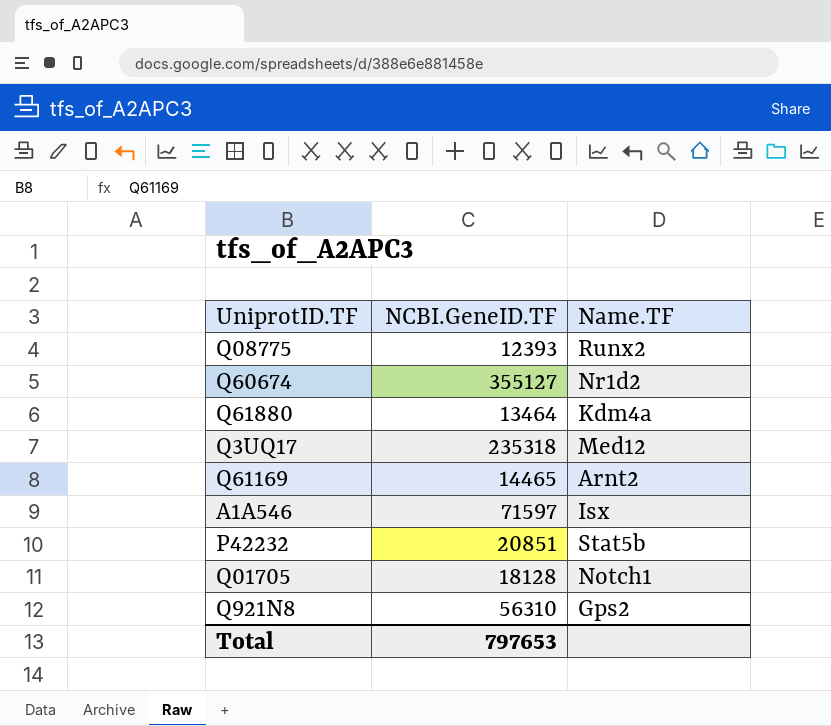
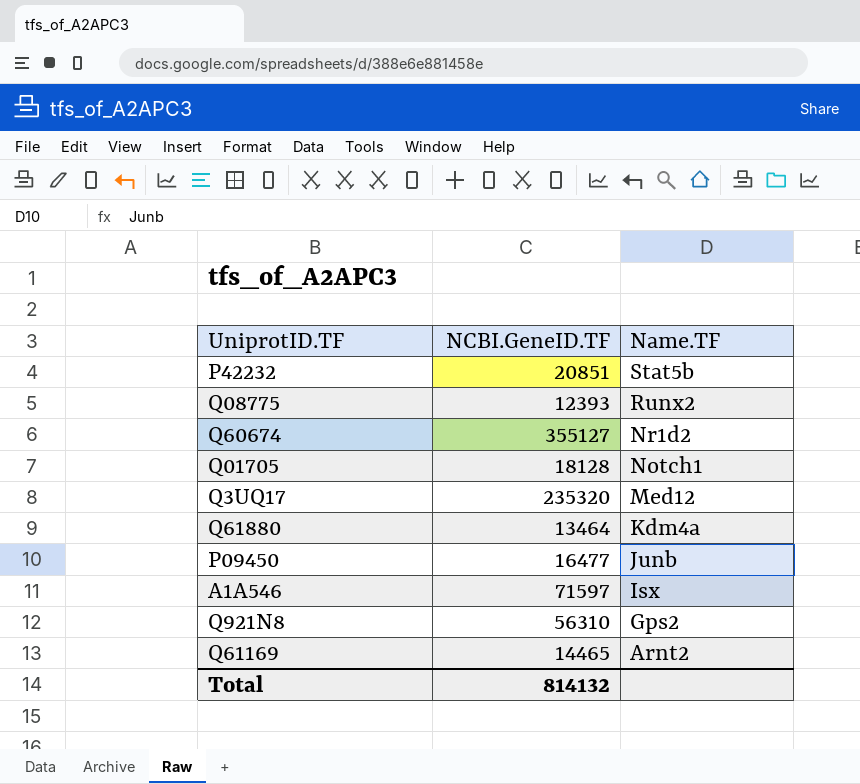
row order: none -> Name.TF descending
Q3UQ17 | NCBI.GeneID.TF: 235318 -> 235320
row P09450: none -> 16477 | Junb
Total | NCBI.GeneID.TF: 797653 -> 814132

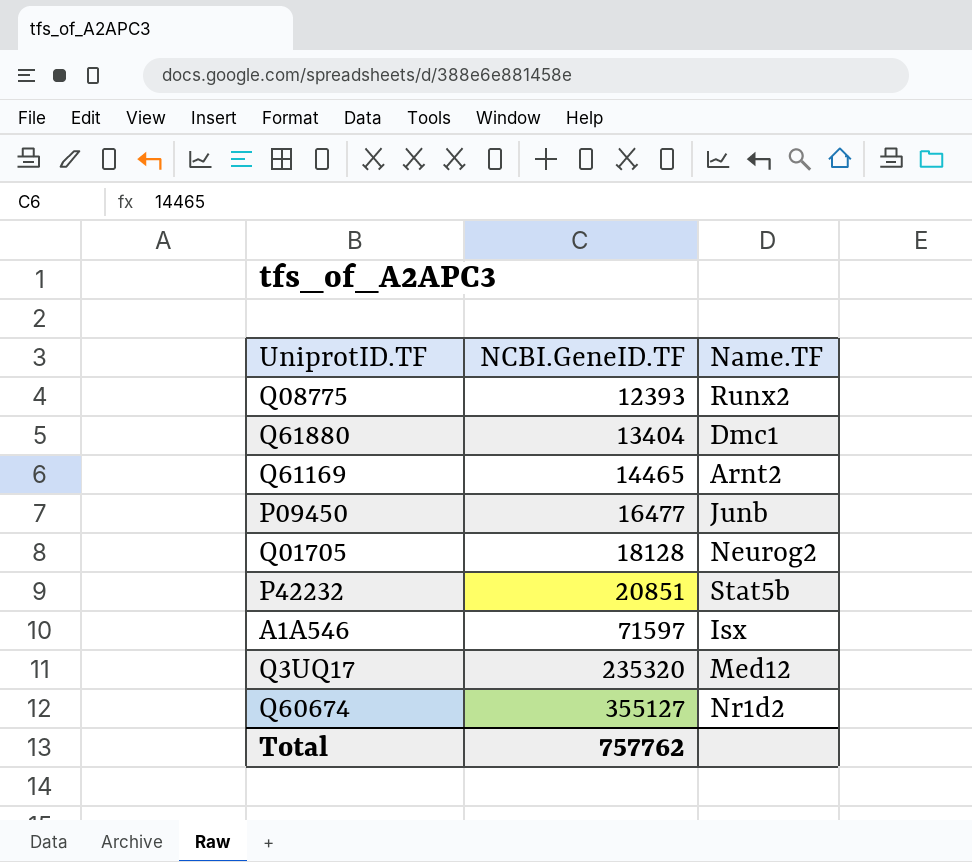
row order: Name.TF descending -> NCBI.GeneID.TF ascending
row Q921N8: 56310 | Gps2 -> none
Q61880 | NCBI.GeneID.TF: 13464 -> 13404
Q61880 | Name.TF: Kdm4a -> Dmc1
Q01705 | Name.TF: Notch1 -> Neurog2
Total | NCBI.GeneID.TF: 814132 -> 757762

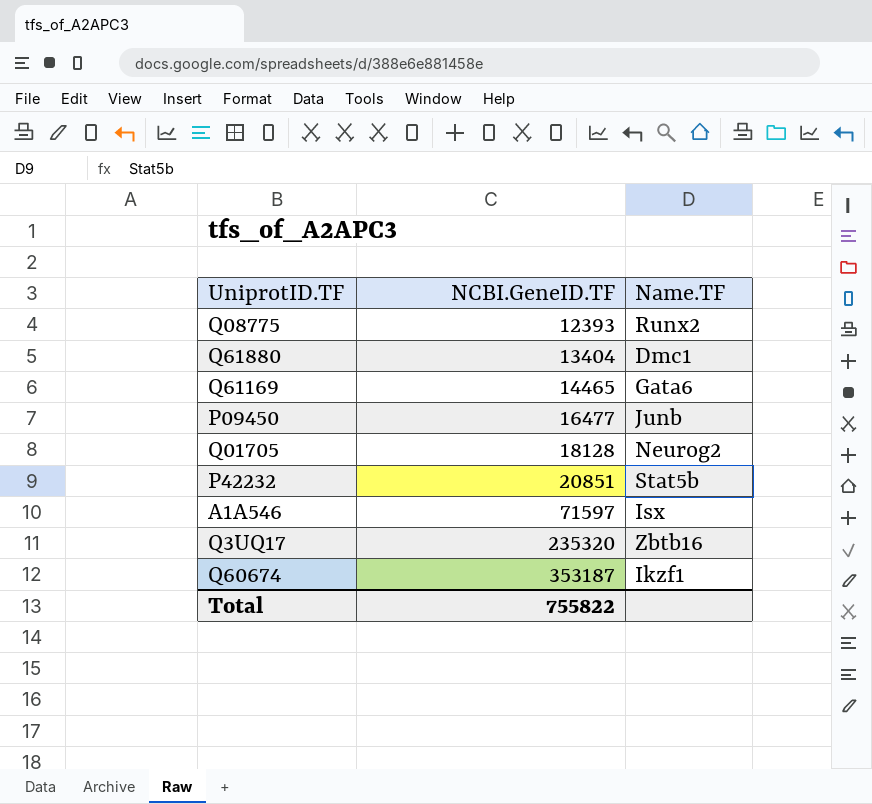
Q61169 | Name.TF: Arnt2 -> Gata6
Q3UQ17 | Name.TF: Med12 -> Zbtb16
Q60674 | NCBI.GeneID.TF: 355127 -> 353187
Q60674 | Name.TF: Nr1d2 -> Ikzf1
Total | NCBI.GeneID.TF: 757762 -> 755822

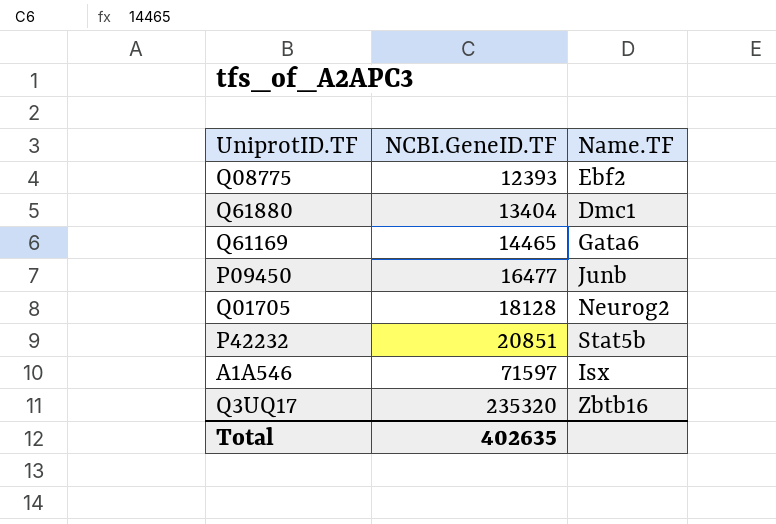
row Q60674: 353187 | Ikzf1 -> none
Q08775 | Name.TF: Runx2 -> Ebf2
Total | NCBI.GeneID.TF: 755822 -> 402635

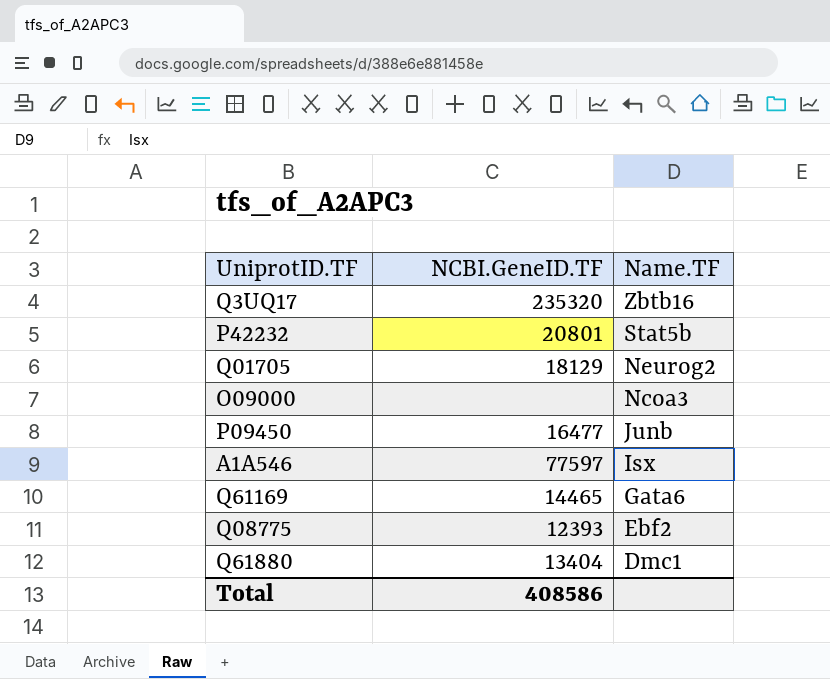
row order: NCBI.GeneID.TF ascending -> Name.TF descending
P42232 | NCBI.GeneID.TF: 20851 -> 20801
Q01705 | NCBI.GeneID.TF: 18128 -> 18129
row O09000: none -> none | Ncoa3
A1A546 | NCBI.GeneID.TF: 71597 -> 77597
Total | NCBI.GeneID.TF: 402635 -> 408586

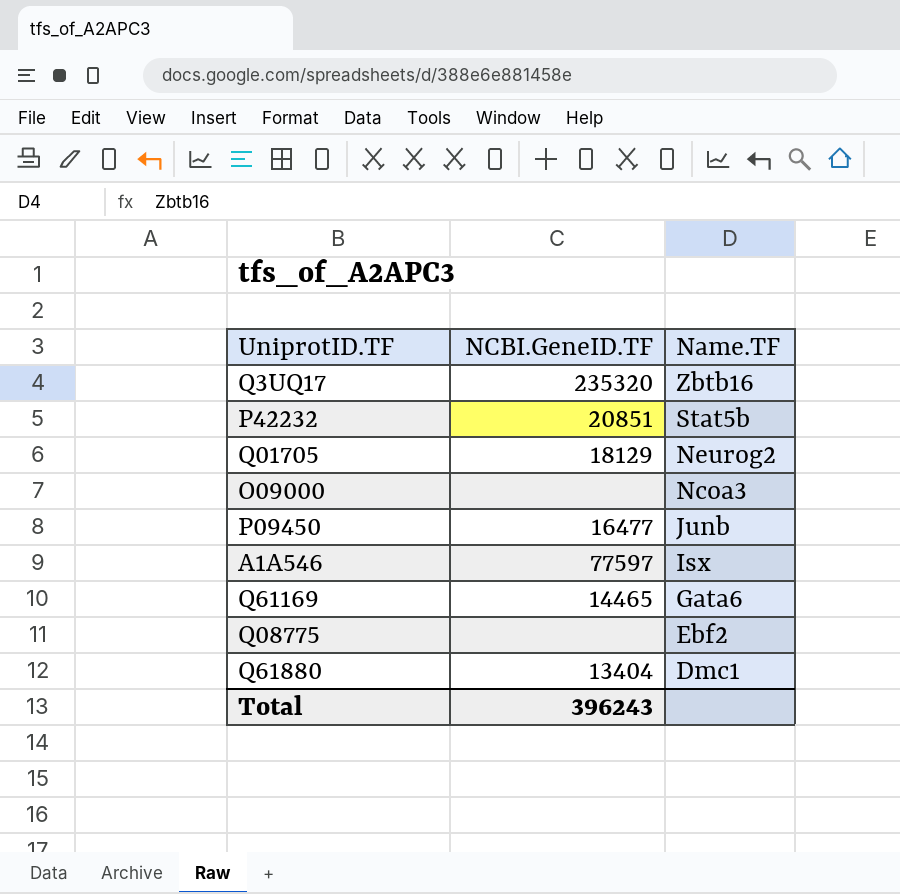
P42232 | NCBI.GeneID.TF: 20801 -> 20851
Q08775 | NCBI.GeneID.TF: 12393 -> none
Total | NCBI.GeneID.TF: 408586 -> 396243

